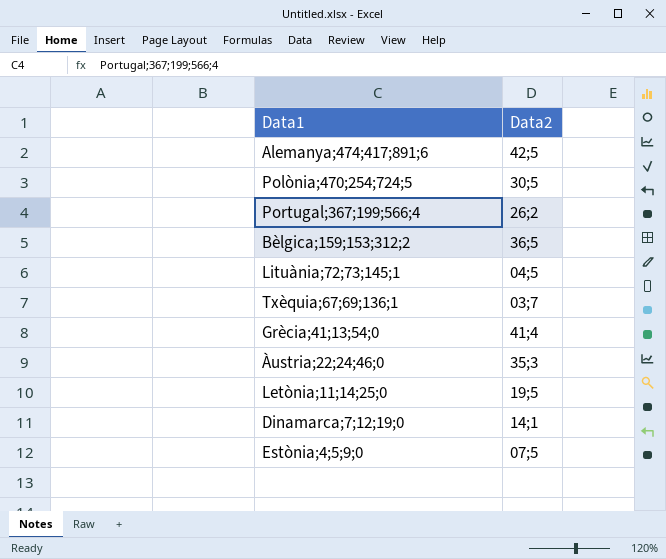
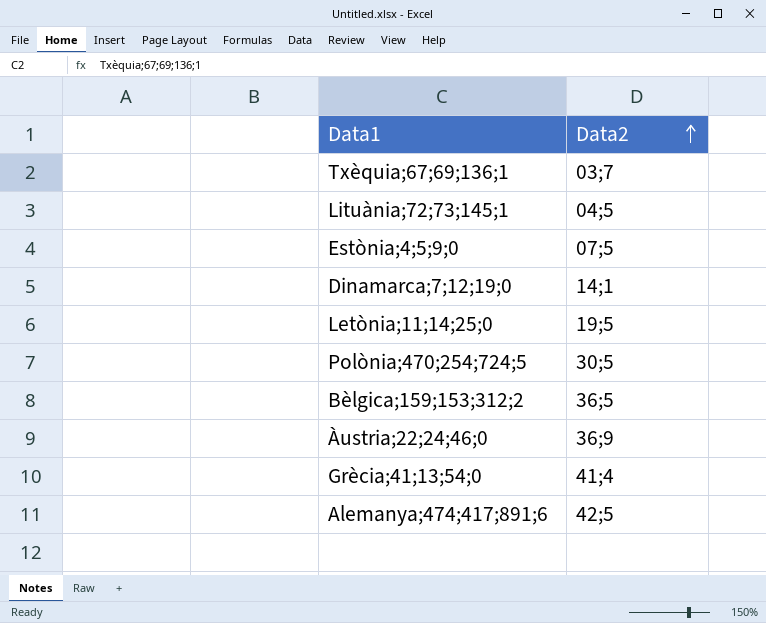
row order: none -> Data2 ascending
row Portugal;367;199;566;4: 26;2 -> none
Àustria;22;24;46;0 | Data2: 35;3 -> 36;9

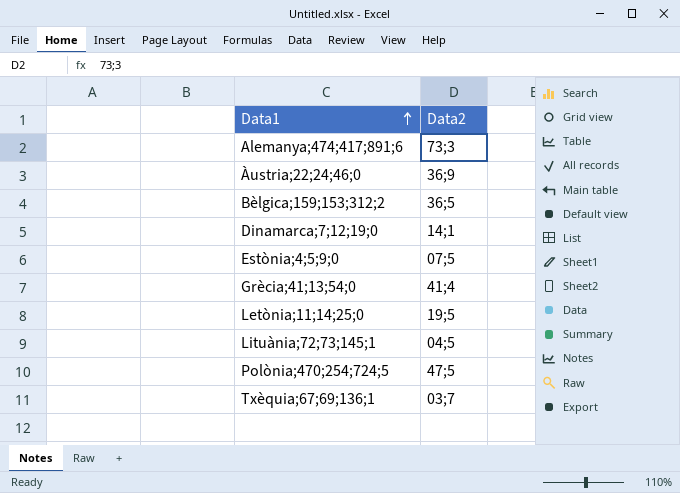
row order: Data2 ascending -> Data1 ascending
Alemanya;474;417;891;6 | Data2: 42;5 -> 73;3
Polònia;470;254;724;5 | Data2: 30;5 -> 47;5

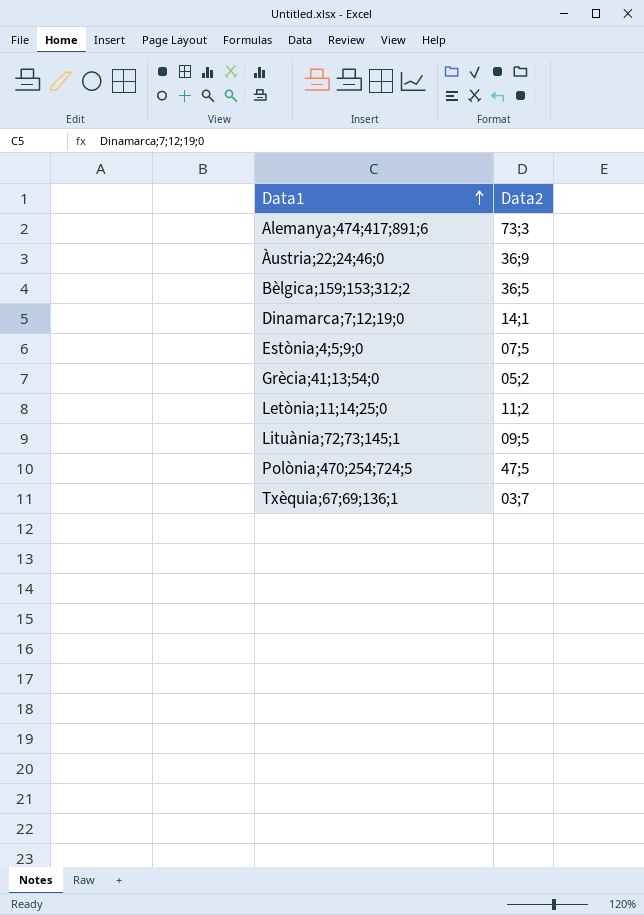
Grècia;41;13;54;0 | Data2: 41;4 -> 05;2
Letònia;11;14;25;0 | Data2: 19;5 -> 11;2
Lituània;72;73;145;1 | Data2: 04;5 -> 09;5

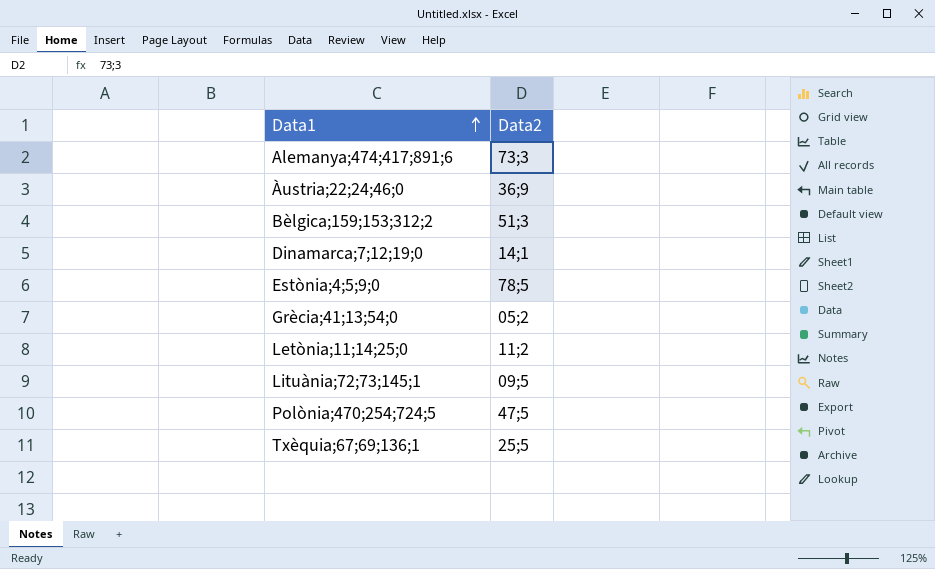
Bèlgica;159;153;312;2 | Data2: 36;5 -> 51;3
Estònia;4;5;9;0 | Data2: 07;5 -> 78;5
Txèquia;67;69;136;1 | Data2: 03;7 -> 25;5

